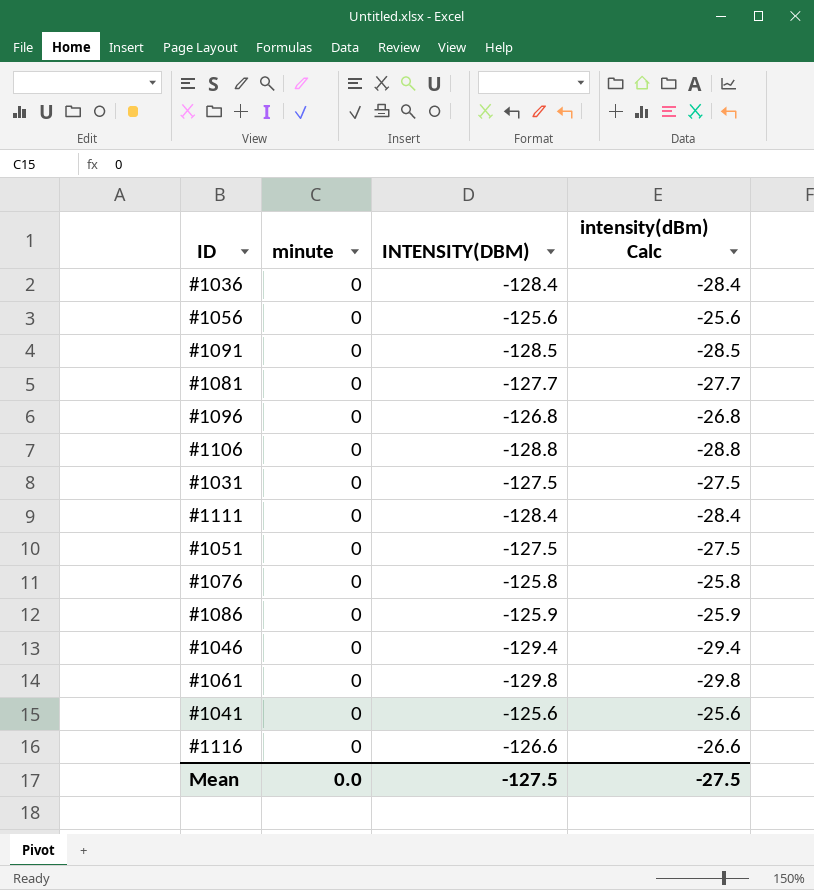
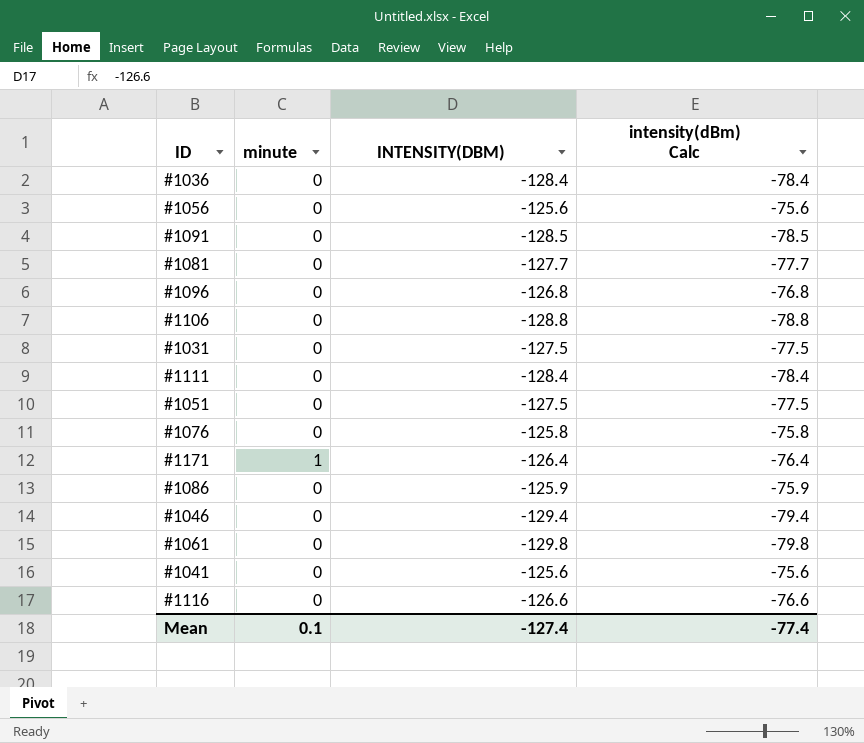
column intensity(dBm) Calc | formula: [INTENSITY(DBM)] + 100 -> [INTENSITY(DBM)] + 50
row #1171: none -> 1 | -126.4 | -76.4
Mean | minute: 0.0 -> 0.1
Mean | INTENSITY(DBM): -127.5 -> -127.4
Mean | intensity(dBm) Calc: -27.5 -> -77.4

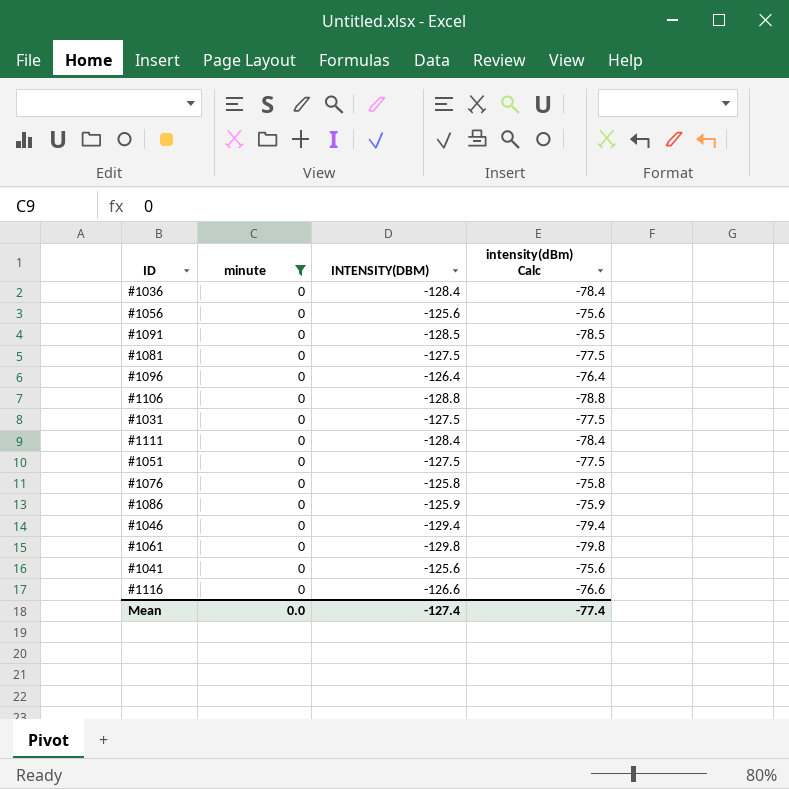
filter: none -> minute = 0
#1081 | INTENSITY(DBM): -127.7 -> -127.5
#1081 | intensity(dBm) Calc: -77.7 -> -77.5
#1096 | INTENSITY(DBM): -126.8 -> -126.4
#1096 | intensity(dBm) Calc: -76.8 -> -76.4
Mean | minute: 0.1 -> 0.0

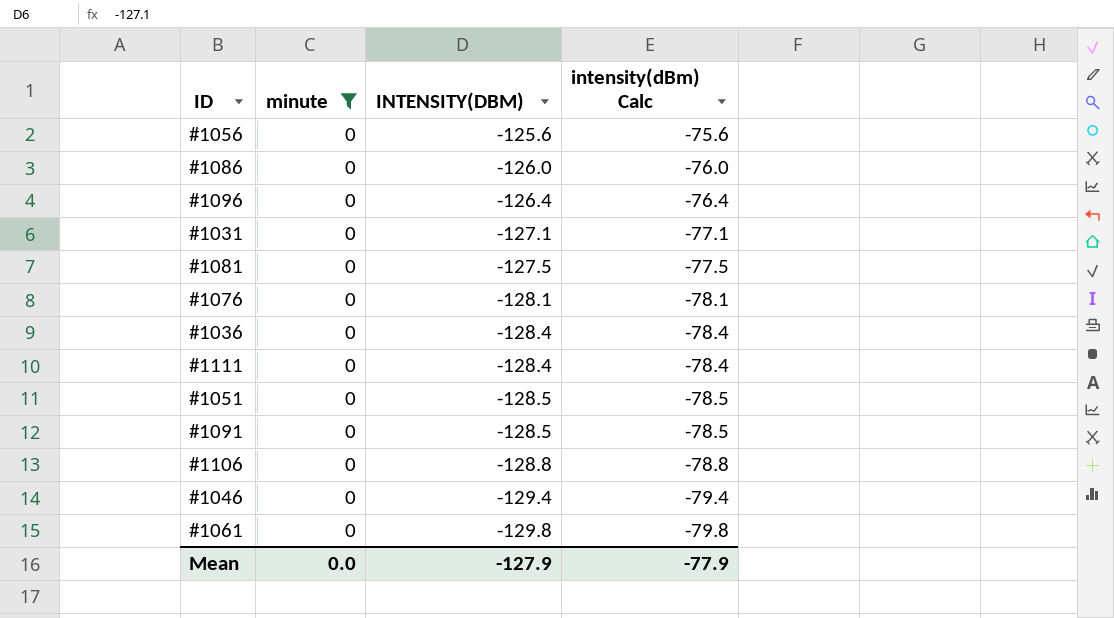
row order: none -> INTENSITY(DBM) descending
row #1041: 0 | -125.6 | -75.6 -> none
row #1116: 0 | -126.6 | -76.6 -> none
#1086 | INTENSITY(DBM): -125.9 -> -126.0
#1086 | intensity(dBm) Calc: -75.9 -> -76.0
#1031 | INTENSITY(DBM): -127.5 -> -127.1
#1031 | intensity(dBm) Calc: -77.5 -> -77.1
#1076 | INTENSITY(DBM): -125.8 -> -128.1
#1076 | intensity(dBm) Calc: -75.8 -> -78.1
#1051 | INTENSITY(DBM): -127.5 -> -128.5
#1051 | intensity(dBm) Calc: -77.5 -> -78.5
Mean | INTENSITY(DBM): -127.4 -> -127.9
Mean | intensity(dBm) Calc: -77.4 -> -77.9

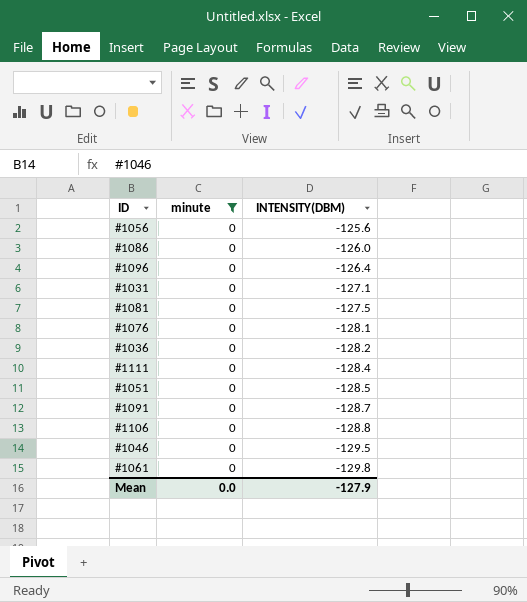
column intensity(dBm) Calc | formula: [INTENSITY(DBM)] + 50 -> none
#1036 | INTENSITY(DBM): -128.4 -> -128.2
#1091 | INTENSITY(DBM): -128.5 -> -128.7
#1046 | INTENSITY(DBM): -129.4 -> -129.5

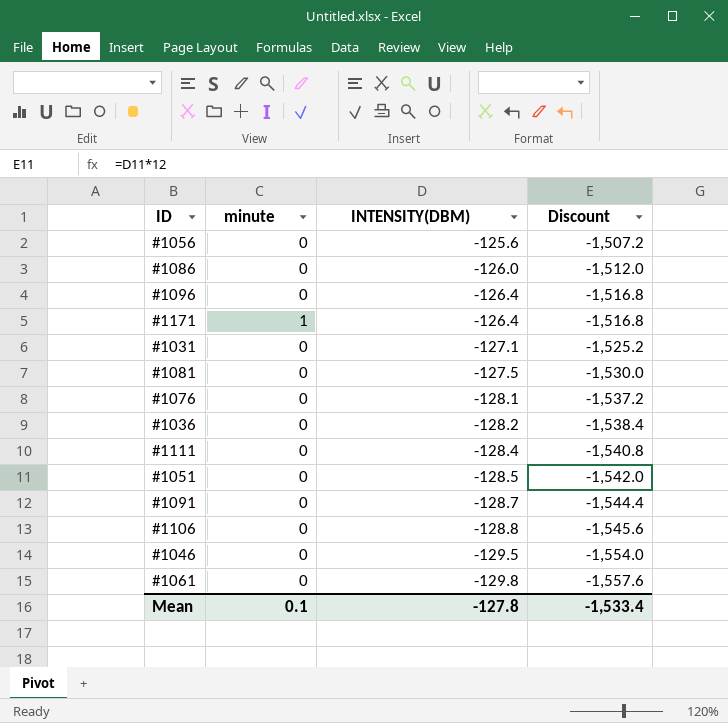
filter: minute = 0 -> none
column Discount | formula: none -> [INTENSITY(DBM)] * 12
Mean | minute: 0.0 -> 0.1
Mean | INTENSITY(DBM): -127.9 -> -127.8

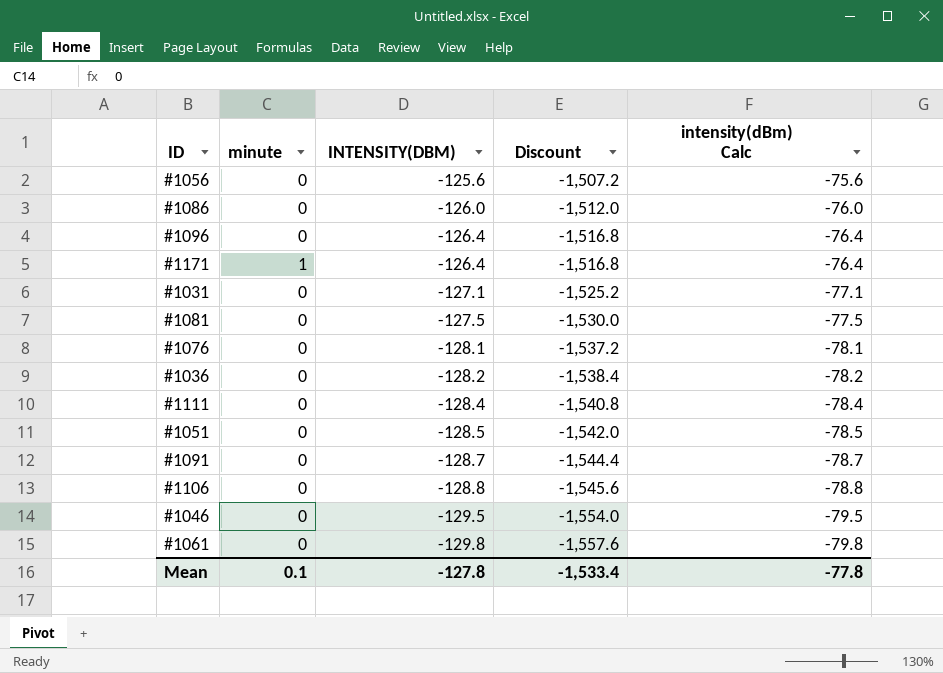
column intensity(dBm) Calc | formula: none -> [INTENSITY(DBM)] + 50

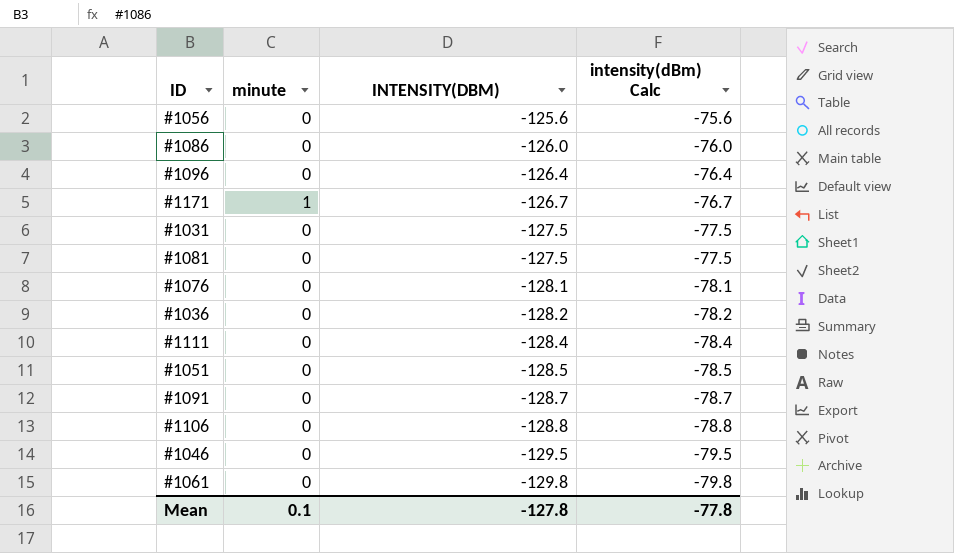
column Discount | formula: [INTENSITY(DBM)] * 12 -> none
#1171 | INTENSITY(DBM): -126.4 -> -126.7
#1171 | intensity(dBm) Calc: -76.4 -> -76.7
#1031 | INTENSITY(DBM): -127.1 -> -127.5
#1031 | intensity(dBm) Calc: -77.1 -> -77.5

